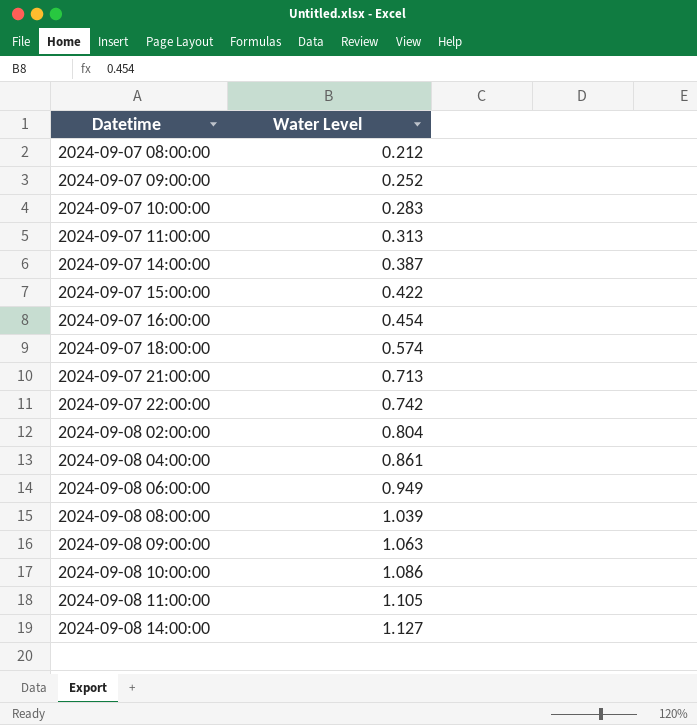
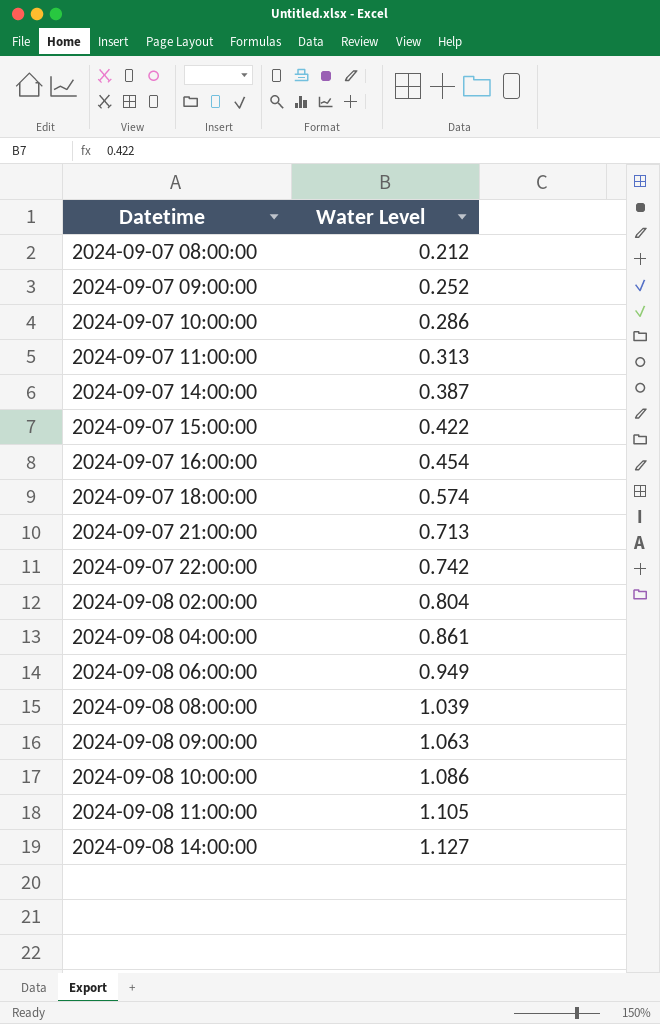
2024-09-07 10:00:00 | Water Level: 0.283 -> 0.286

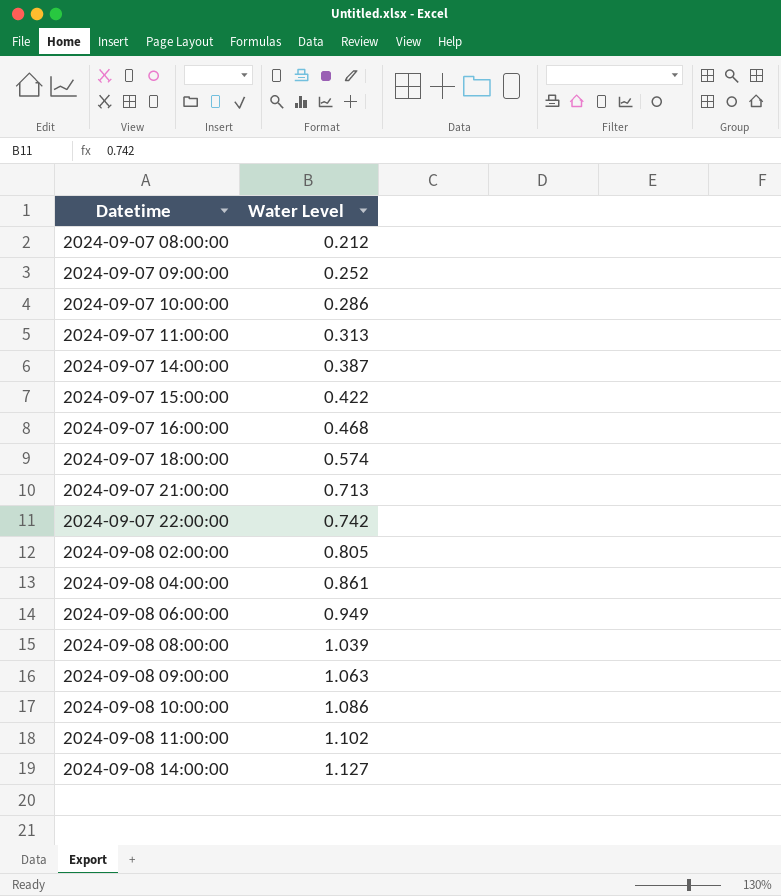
2024-09-07 16:00:00 | Water Level: 0.454 -> 0.468
2024-09-08 02:00:00 | Water Level: 0.804 -> 0.805
2024-09-08 11:00:00 | Water Level: 1.105 -> 1.102

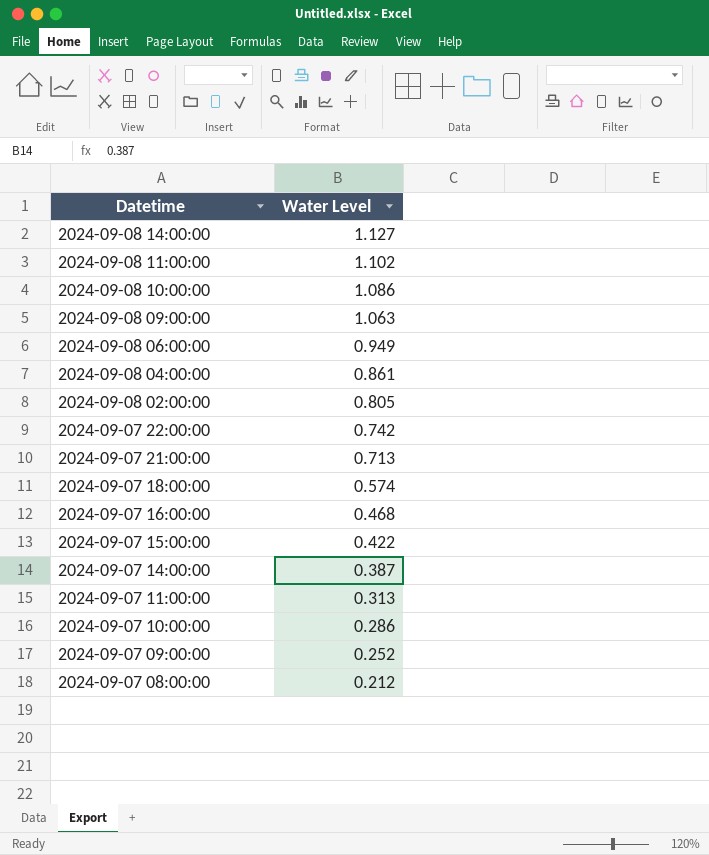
row order: Datetime ascending -> Datetime descending
row 2024-09-08 08:00:00: 1.039 -> none

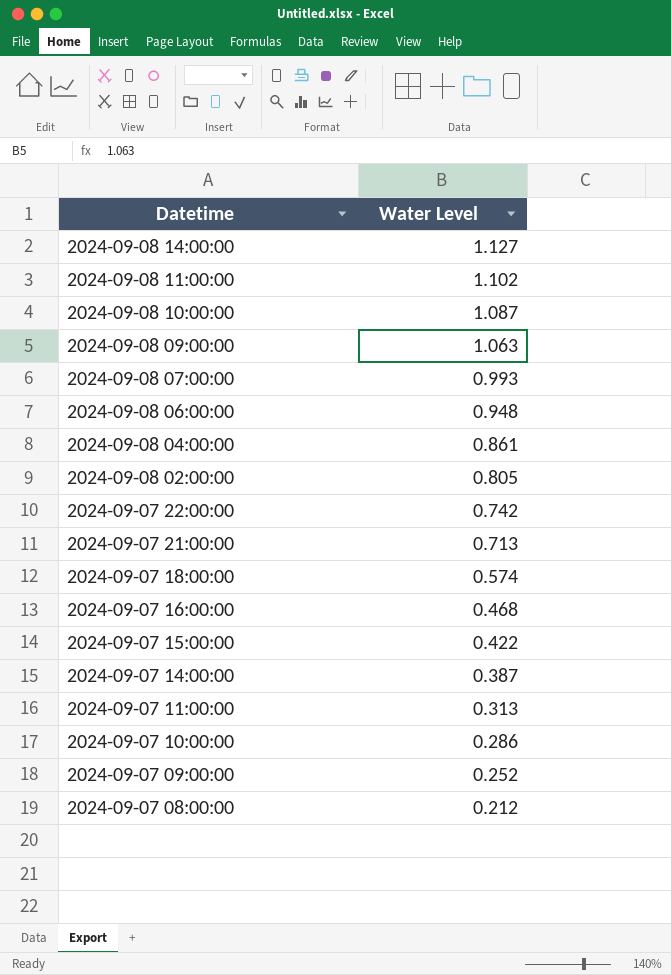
2024-09-08 10:00:00 | Water Level: 1.086 -> 1.087
row 2024-09-08 07:00:00: none -> 0.993
2024-09-08 06:00:00 | Water Level: 0.949 -> 0.948

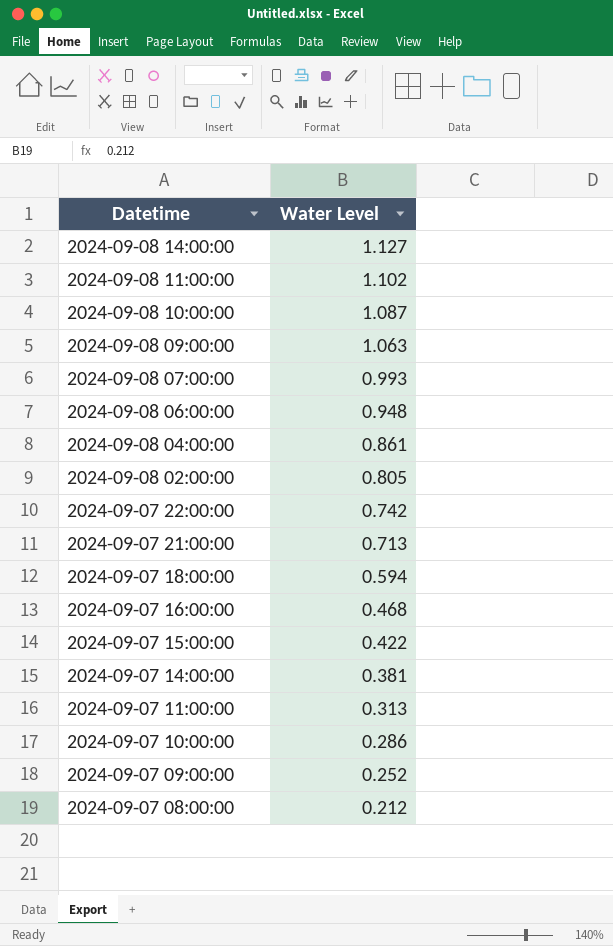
2024-09-07 18:00:00 | Water Level: 0.574 -> 0.594
2024-09-07 14:00:00 | Water Level: 0.387 -> 0.381

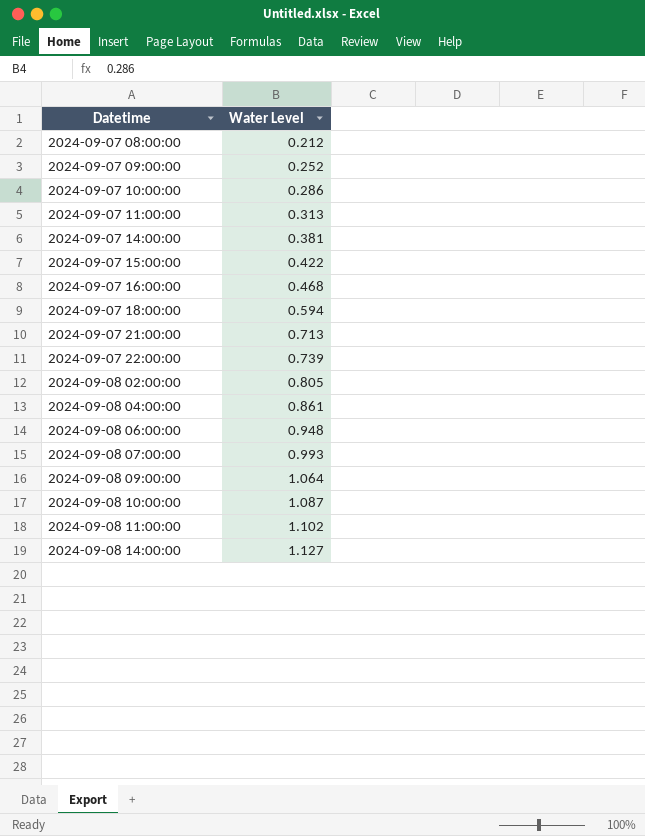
row order: Datetime descending -> Datetime ascending
2024-09-07 22:00:00 | Water Level: 0.742 -> 0.739
2024-09-08 09:00:00 | Water Level: 1.063 -> 1.064

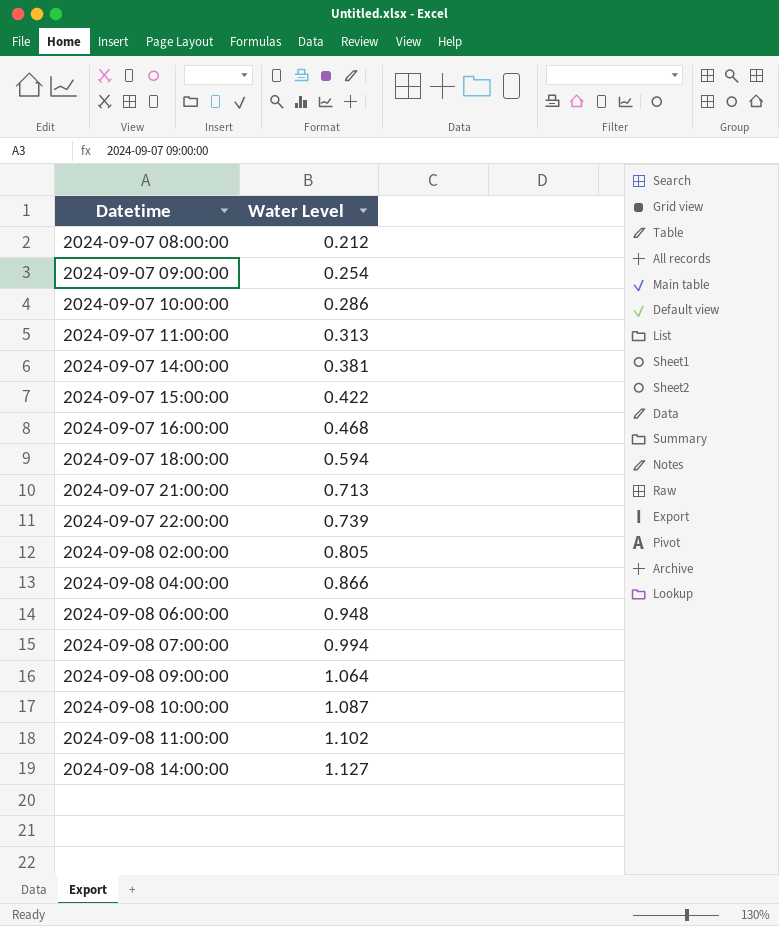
2024-09-07 09:00:00 | Water Level: 0.252 -> 0.254
2024-09-08 04:00:00 | Water Level: 0.861 -> 0.866
2024-09-08 07:00:00 | Water Level: 0.993 -> 0.994

